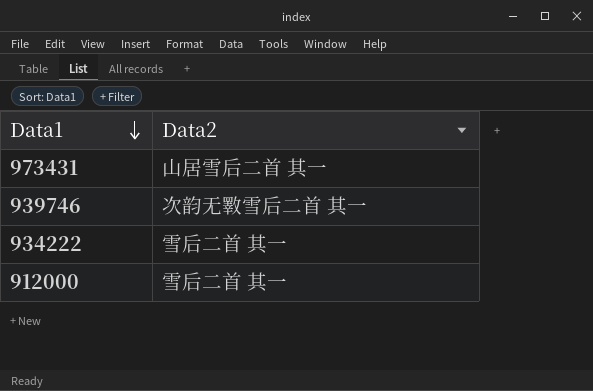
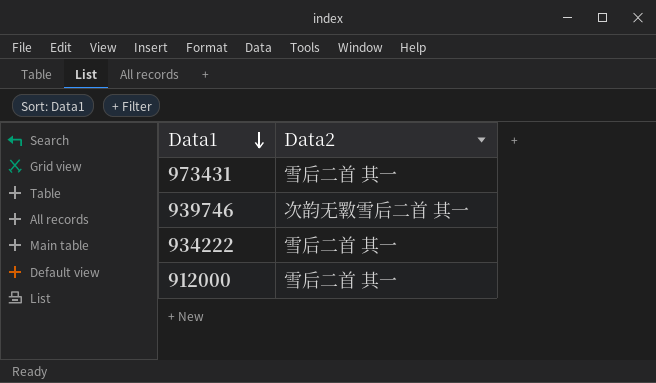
973431 | Data2: 山居雪后二首 其一 -> 雪后二首 其一

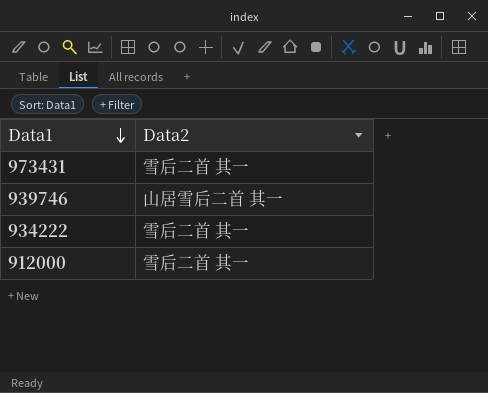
939746 | Data2: 次韵无斁雪后二首 其一 -> 山居雪后二首 其一

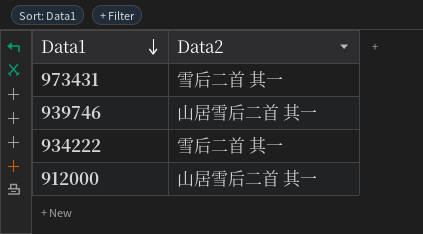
912000 | Data2: 雪后二首 其一 -> 山居雪后二首 其一

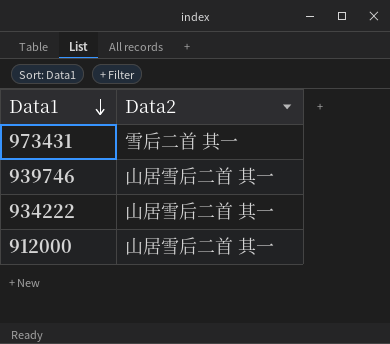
934222 | Data2: 雪后二首 其一 -> 山居雪后二首 其一

